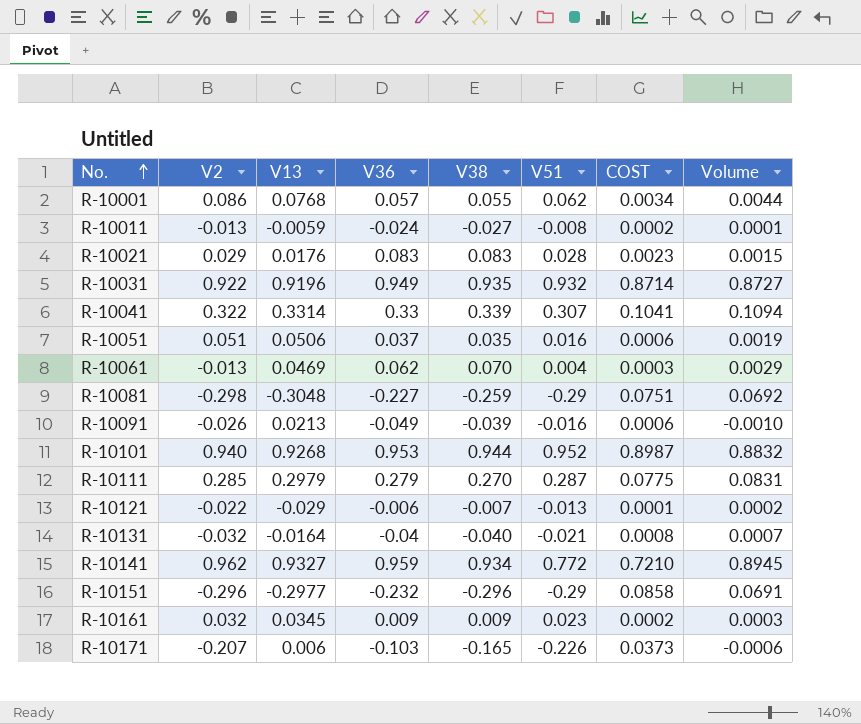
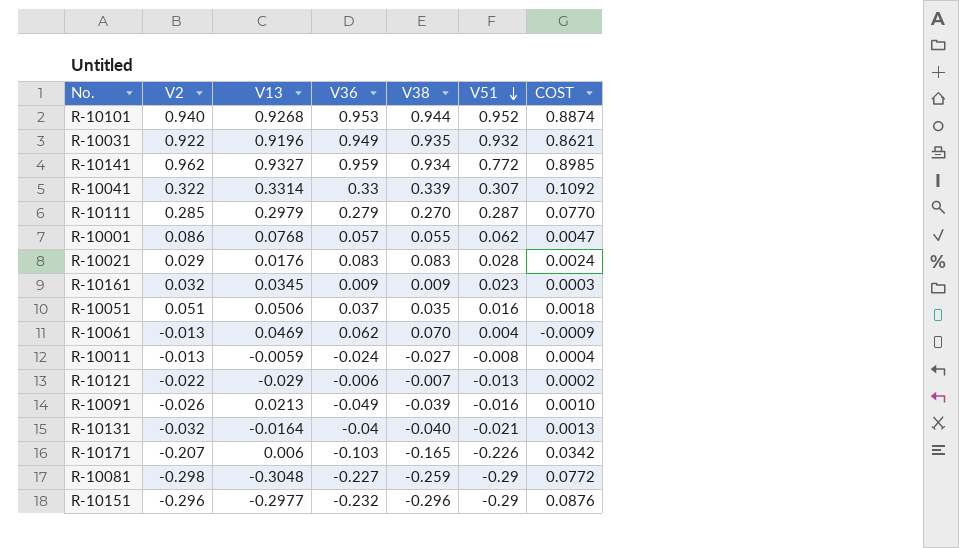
row order: No. ascending -> V51 descending
column Volume | formula: [V13] * [V36] -> none
column COST | formula: [V38] * [V51] -> [V2] * [V38]

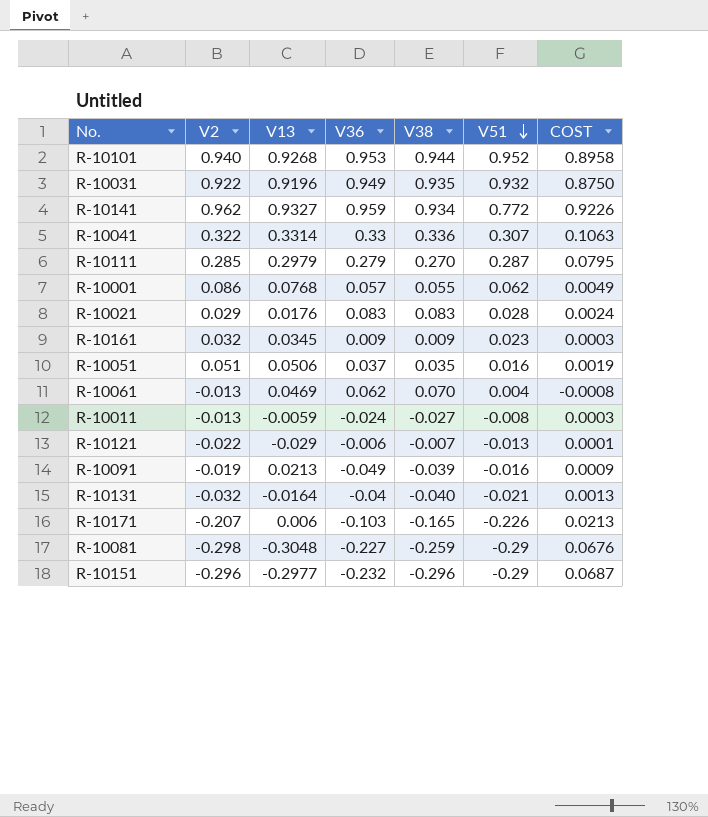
column COST | formula: [V2] * [V38] -> [V2] * [V36]
R-10041 | V38: 0.339 -> 0.336
R-10091 | V2: -0.026 -> -0.019

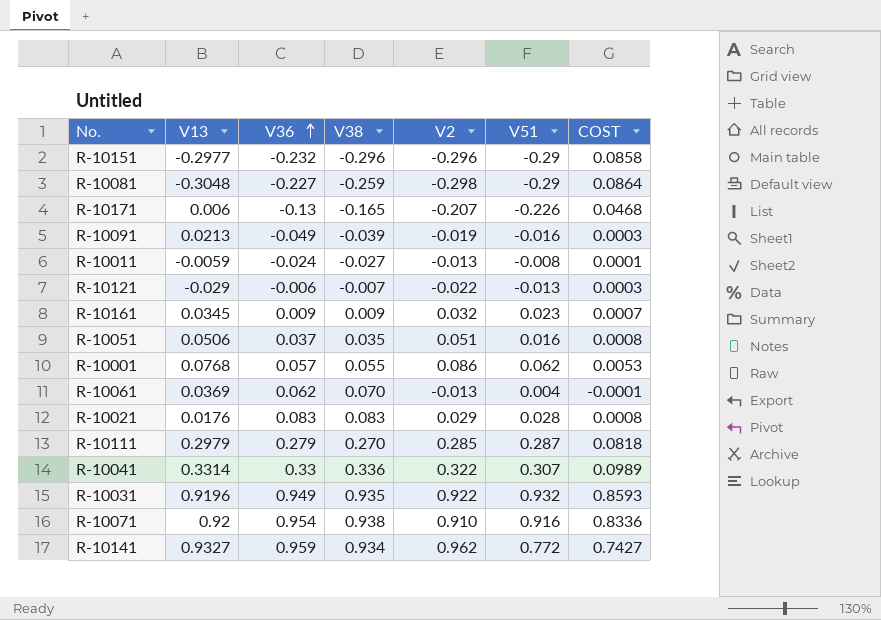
row order: V51 descending -> V36 ascending
column V2 | position: 2 -> 5
column COST | formula: [V2] * [V36] -> [V2] * [V51]
row R-10101: 0.940 | 0.9268 | 0.953 | 0.944 | 0.952 | 0.8958 -> none
row R-10131: -0.032 | -0.0164 | -0.04 | -0.040 | -0.021 | 0.0013 -> none
R-10171 | V36: -0.103 -> -0.13
R-10061 | V13: 0.0469 -> 0.0369
row R-10071: none -> 0.92 | 0.954 | 0.938 | 0.910 | 0.916 | 0.8336

